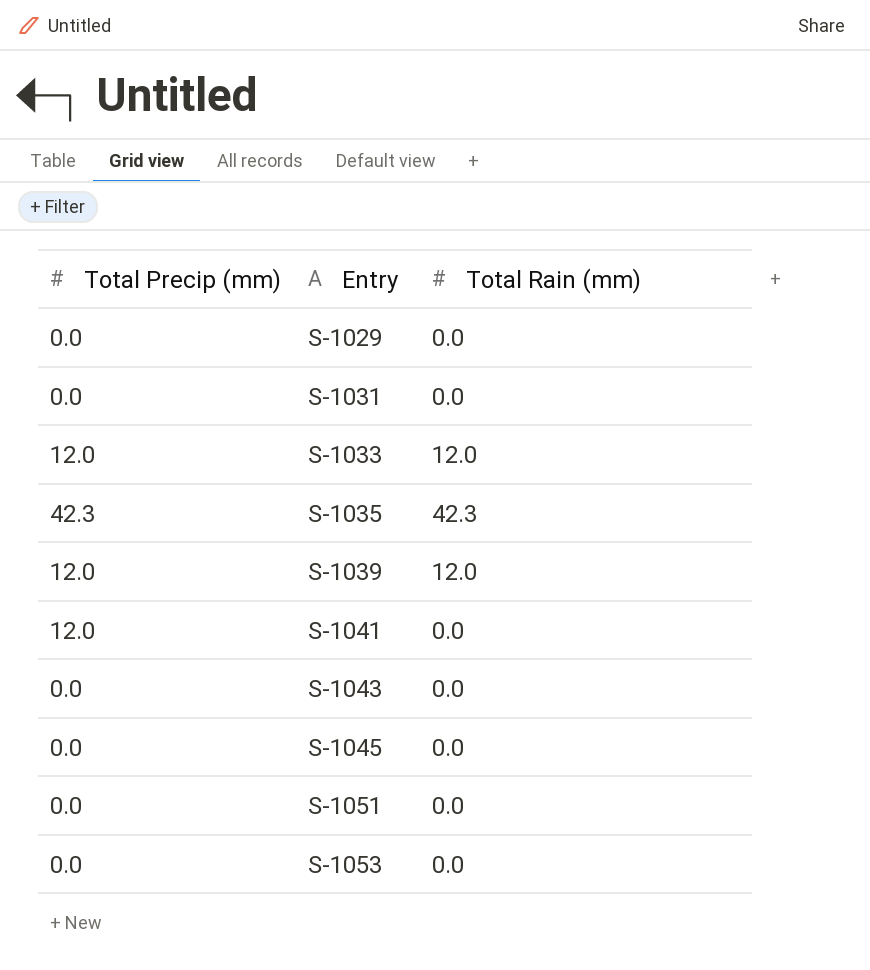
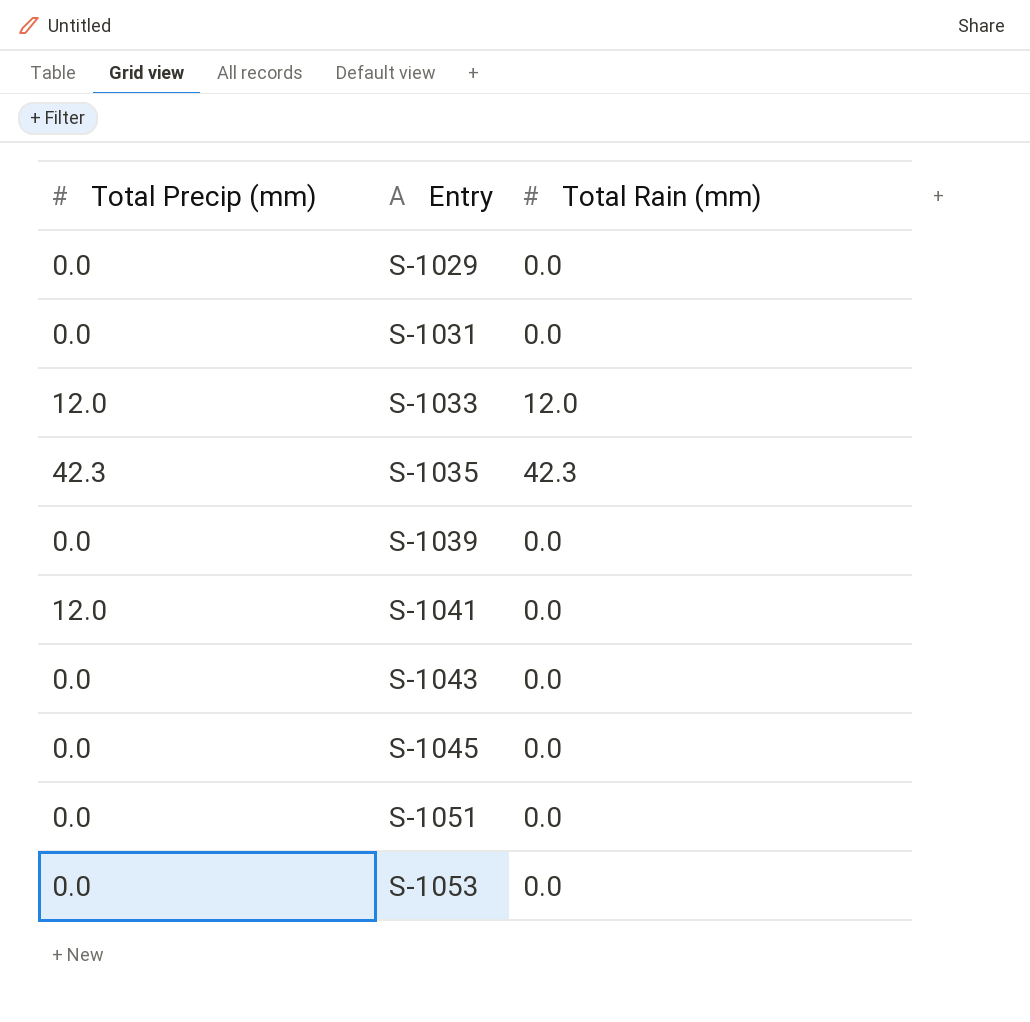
S-1039 | Total Precip (mm): 12.0 -> 0.0
S-1039 | Total Rain (mm): 12.0 -> 0.0

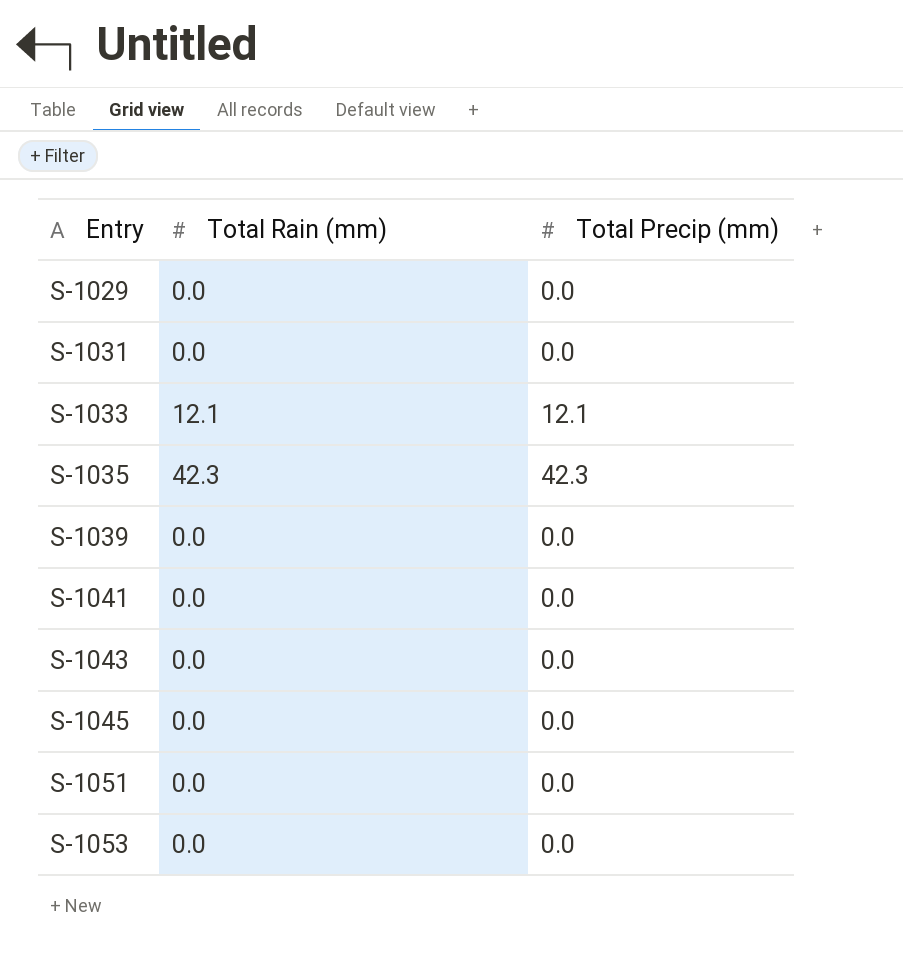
column Total Precip (mm) | position: 1 -> 3
S-1033 | Total Rain (mm): 12.0 -> 12.1
S-1033 | Total Precip (mm): 12.0 -> 12.1
S-1041 | Total Precip (mm): 12.0 -> 0.0

